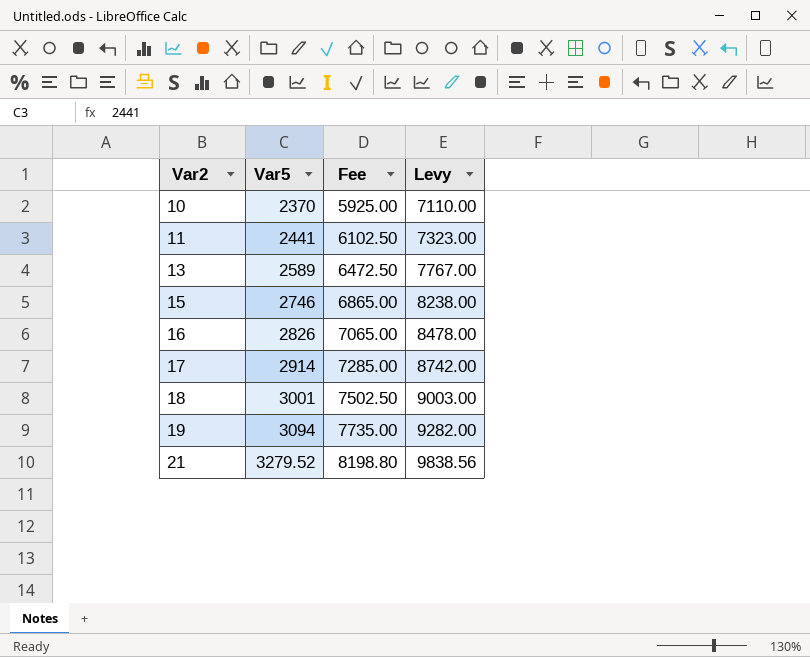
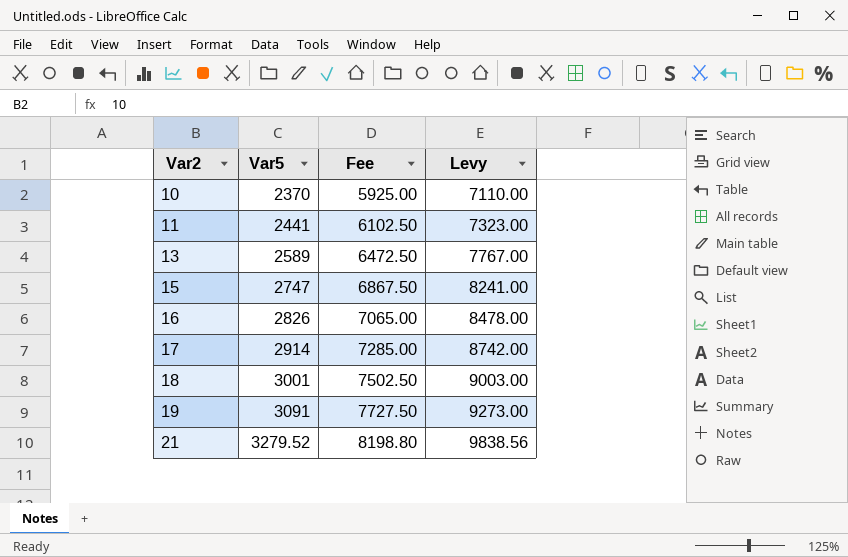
15 | Var5: 2746 -> 2747
15 | Fee: 6865.00 -> 6867.50
15 | Levy: 8238.00 -> 8241.00
19 | Var5: 3094 -> 3091
19 | Fee: 7735.00 -> 7727.50
19 | Levy: 9282.00 -> 9273.00

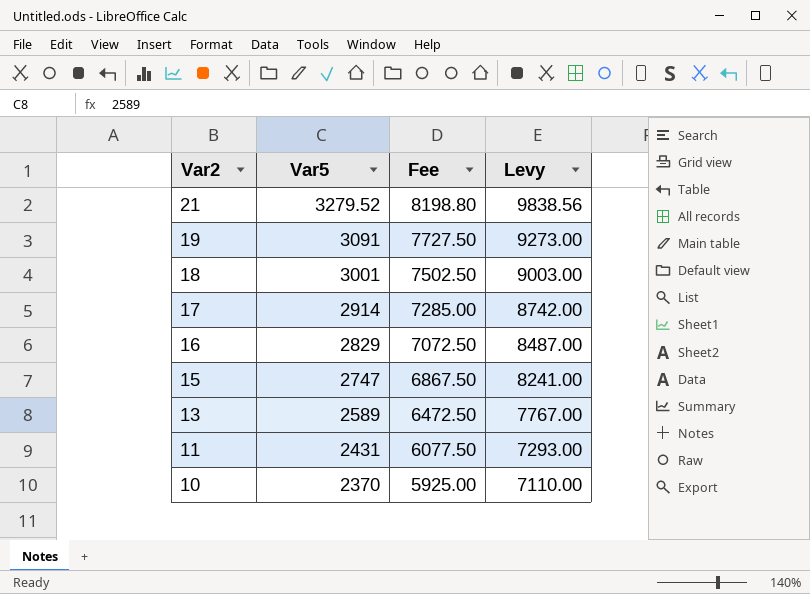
row order: Var2 ascending -> Var2 descending
16 | Var5: 2826 -> 2829
16 | Fee: 7065.00 -> 7072.50
16 | Levy: 8478.00 -> 8487.00
11 | Var5: 2441 -> 2431
11 | Fee: 6102.50 -> 6077.50
11 | Levy: 7323.00 -> 7293.00

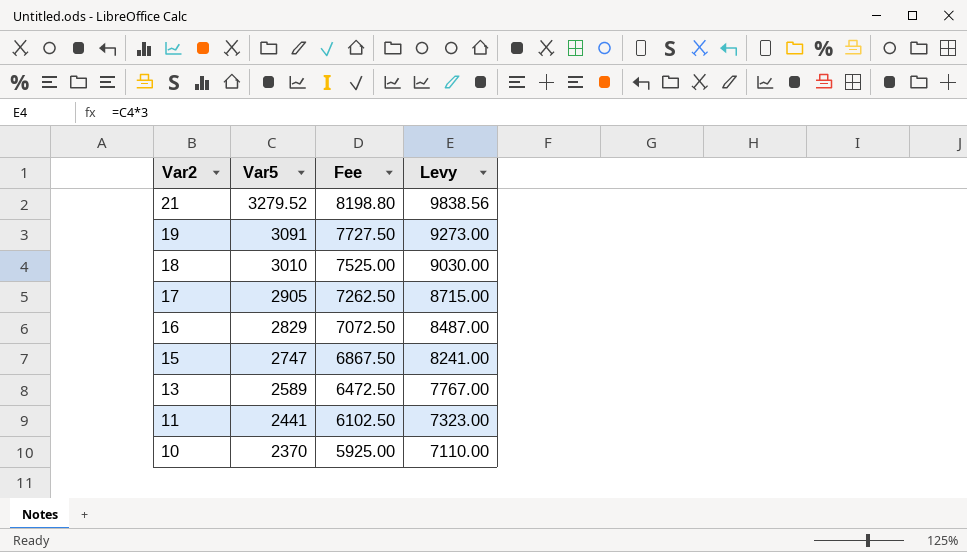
18 | Var5: 3001 -> 3010
18 | Fee: 7502.50 -> 7525.00
18 | Levy: 9003.00 -> 9030.00
17 | Var5: 2914 -> 2905
17 | Fee: 7285.00 -> 7262.50
17 | Levy: 8742.00 -> 8715.00
11 | Var5: 2431 -> 2441
11 | Fee: 6077.50 -> 6102.50
11 | Levy: 7293.00 -> 7323.00

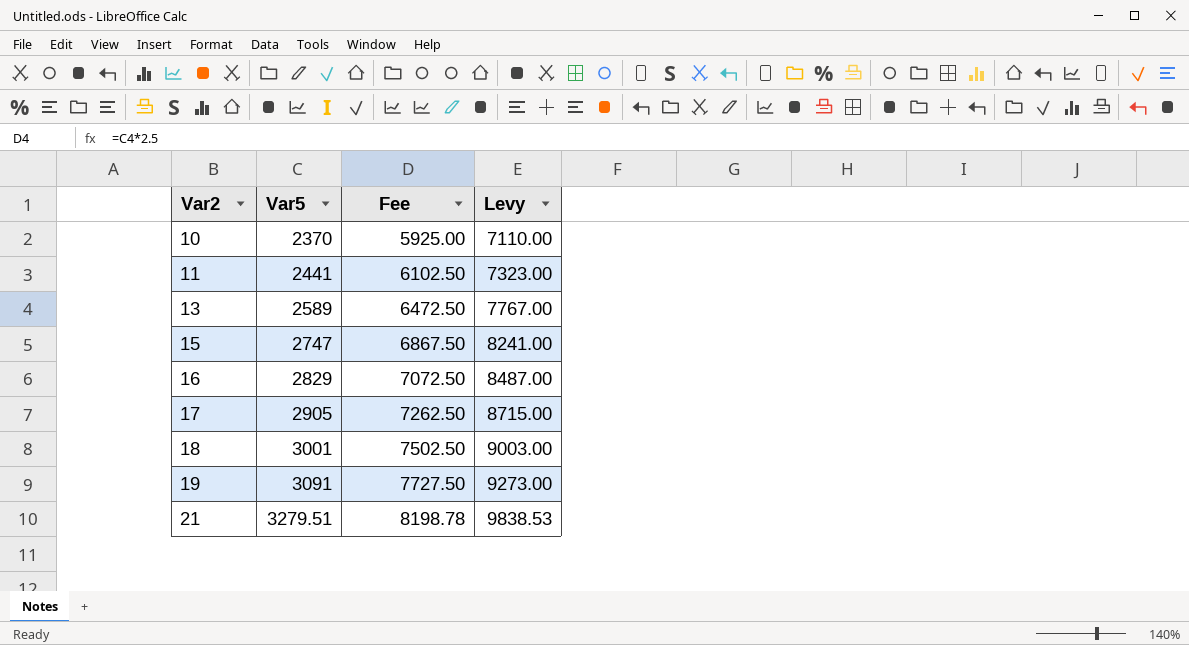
row order: Var2 descending -> Var2 ascending
18 | Var5: 3010 -> 3001
18 | Fee: 7525.00 -> 7502.50
18 | Levy: 9030.00 -> 9003.00
21 | Var5: 3279.52 -> 3279.51
21 | Fee: 8198.80 -> 8198.78
21 | Levy: 9838.56 -> 9838.53

